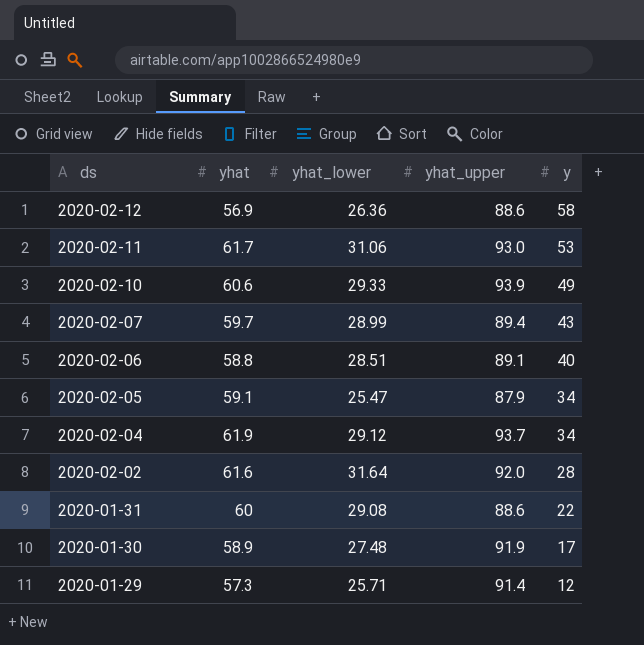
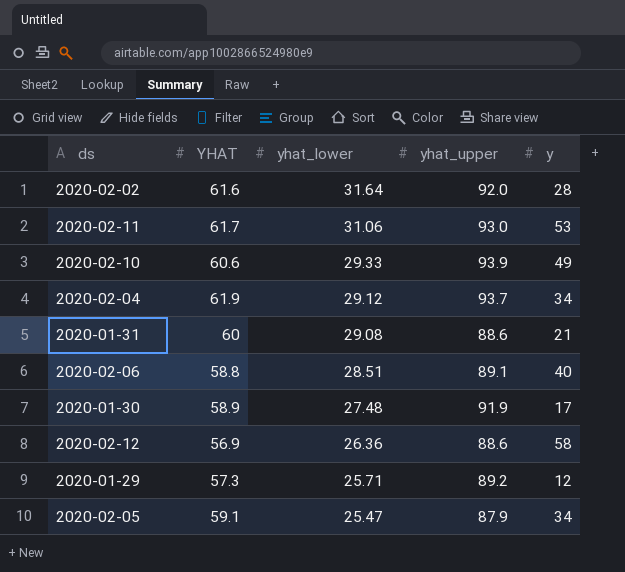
row order: ds descending -> yhat_lower descending
column name: yhat -> YHAT
row 2020-02-07: 59.7 | 28.99 | 89.4 | 43 -> none
2020-01-31 | y: 22 -> 21
2020-01-29 | yhat_upper: 91.4 -> 89.2

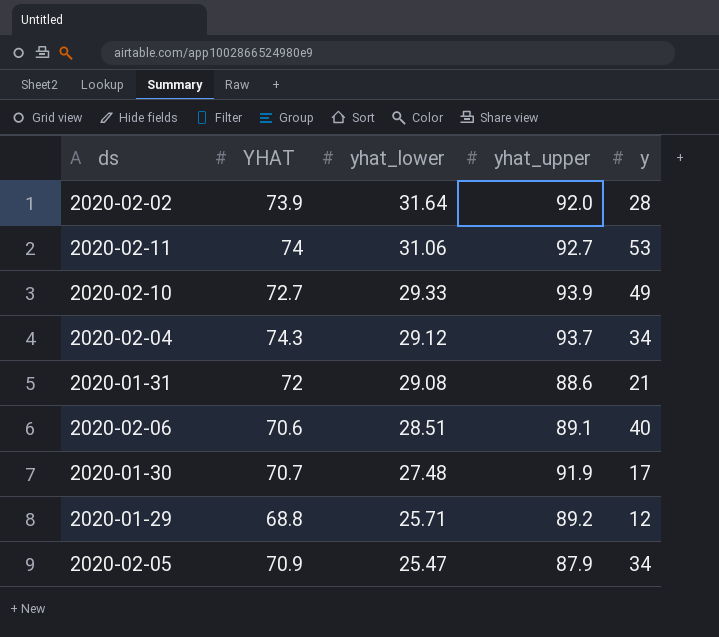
row 2020-02-12: 56.9 | 26.36 | 88.6 | 58 -> none
2020-02-02 | YHAT: 61.6 -> 73.9
2020-02-11 | YHAT: 61.7 -> 74
2020-02-11 | yhat_upper: 93.0 -> 92.7
2020-02-10 | YHAT: 60.6 -> 72.7
2020-02-04 | YHAT: 61.9 -> 74.3
2020-01-31 | YHAT: 60 -> 72
2020-02-06 | YHAT: 58.8 -> 70.6
2020-01-30 | YHAT: 58.9 -> 70.7
2020-01-29 | YHAT: 57.3 -> 68.8
2020-02-05 | YHAT: 59.1 -> 70.9

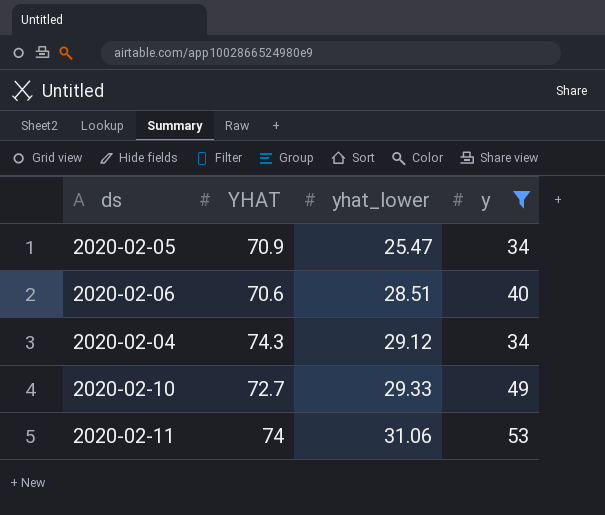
filter: none -> y >= 34
row order: yhat_lower descending -> yhat_lower ascending
column yhat_upper | position: 4 -> none

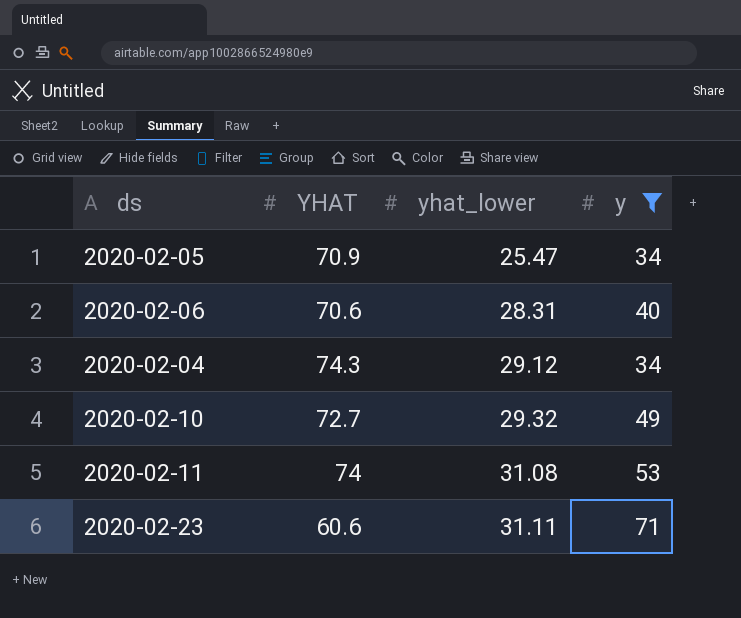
2020-02-06 | yhat_lower: 28.51 -> 28.31
2020-02-10 | yhat_lower: 29.33 -> 29.32
2020-02-11 | yhat_lower: 31.06 -> 31.08
row 2020-02-23: none -> 60.6 | 31.11 | 71

